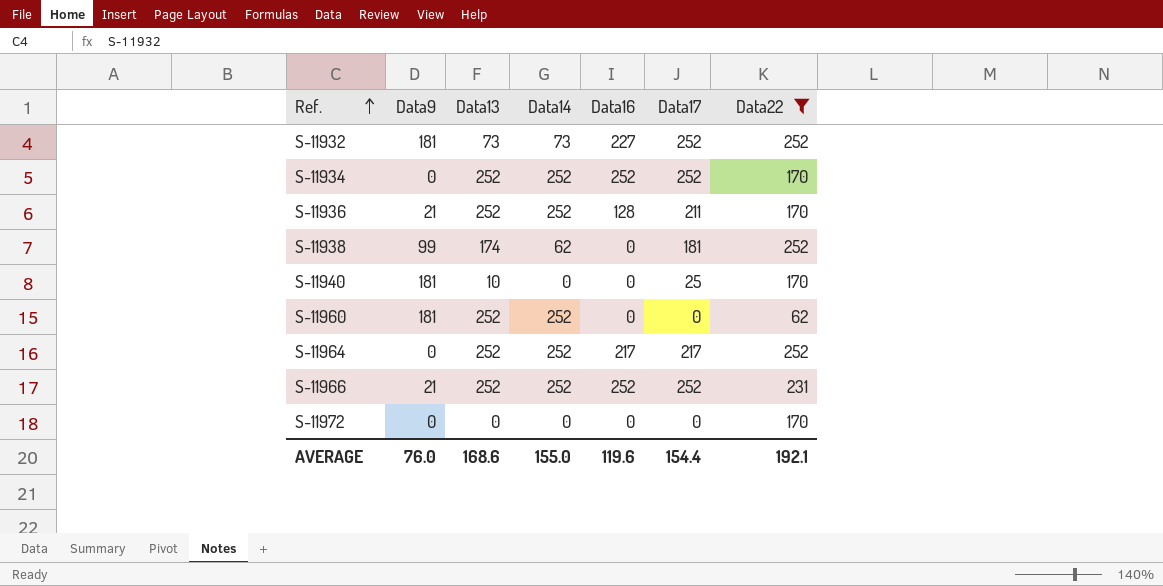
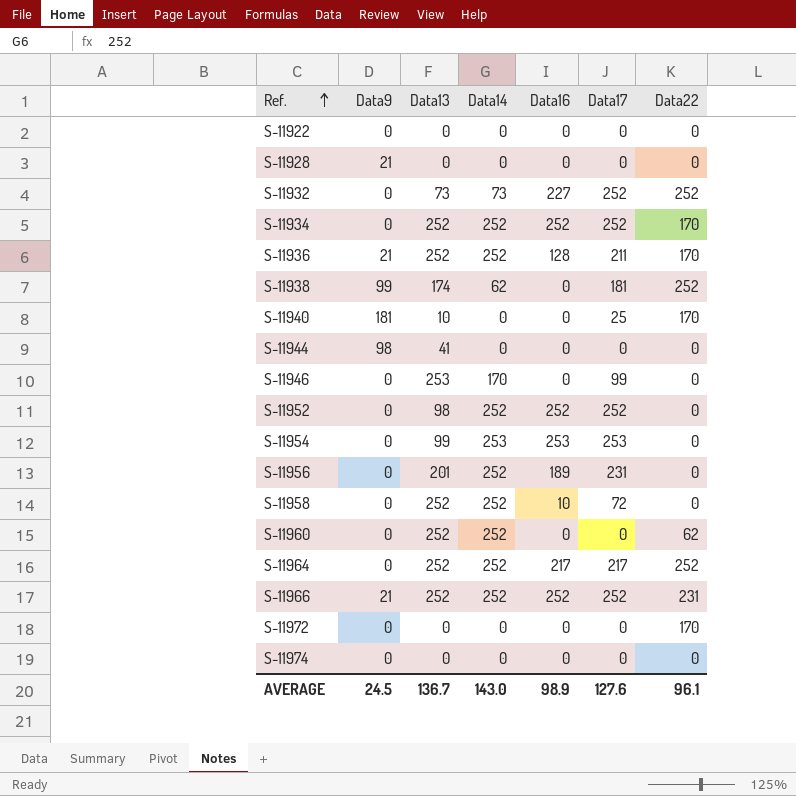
filter: Data22 != 0 -> none
S-11932 | Data9: 181 -> 0
S-11960 | Data9: 181 -> 0
AVERAGE | Data9: 76.0 -> 24.5
AVERAGE | Data13: 168.6 -> 136.7
AVERAGE | Data14: 155.0 -> 143.0
AVERAGE | Data16: 119.6 -> 98.9
AVERAGE | Data17: 154.4 -> 127.6
AVERAGE | Data22: 192.1 -> 96.1

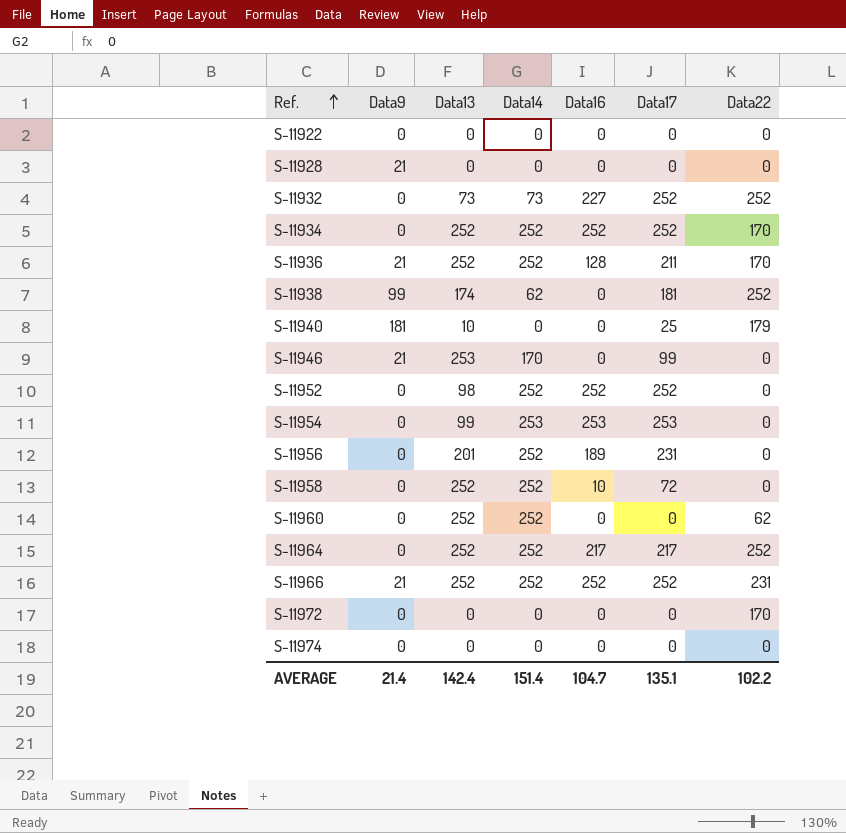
row S-11944: 98 | 41 | 0 | 0 | 0 | 0 -> none
S-11940 | Data22: 170 -> 179
S-11946 | Data9: 0 -> 21
AVERAGE | Data9: 24.5 -> 21.4
AVERAGE | Data13: 136.7 -> 142.4
AVERAGE | Data14: 143.0 -> 151.4
AVERAGE | Data16: 98.9 -> 104.7
AVERAGE | Data17: 127.6 -> 135.1
AVERAGE | Data22: 96.1 -> 102.2

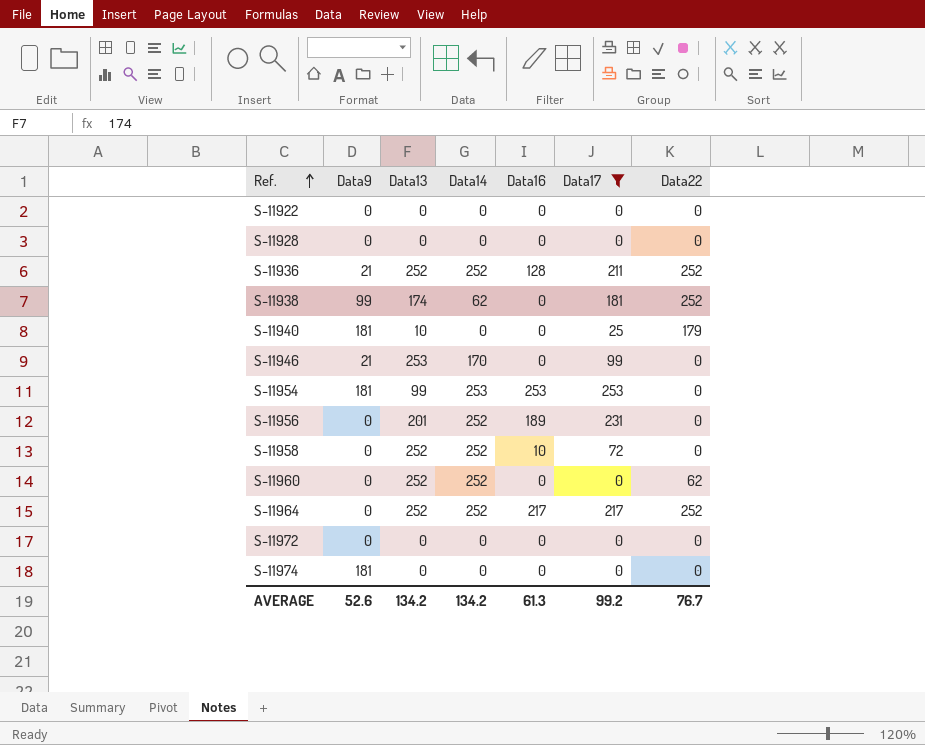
filter: none -> Data17 != 252
S-11928 | Data9: 21 -> 0
S-11936 | Data22: 170 -> 252
S-11954 | Data9: 0 -> 181
S-11972 | Data22: 170 -> 0
S-11974 | Data9: 0 -> 181
AVERAGE | Data9: 21.4 -> 52.6
AVERAGE | Data13: 142.4 -> 134.2
AVERAGE | Data14: 151.4 -> 134.2
AVERAGE | Data16: 104.7 -> 61.3
AVERAGE | Data17: 135.1 -> 99.2
AVERAGE | Data22: 102.2 -> 76.7

